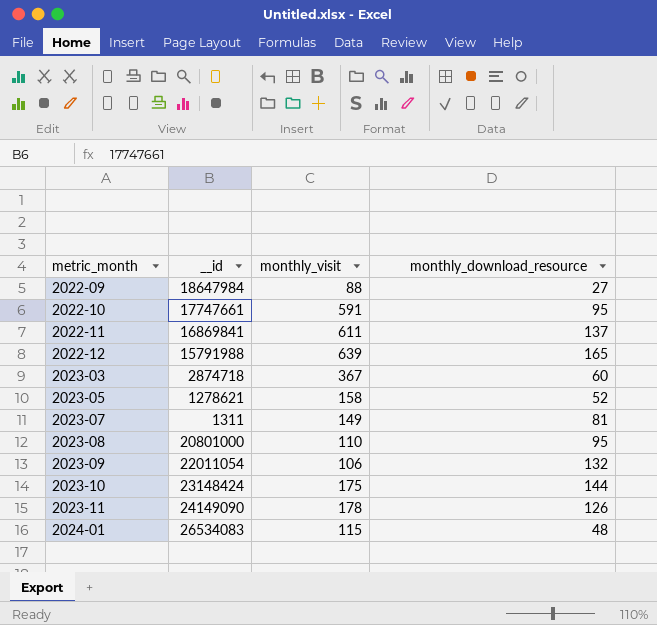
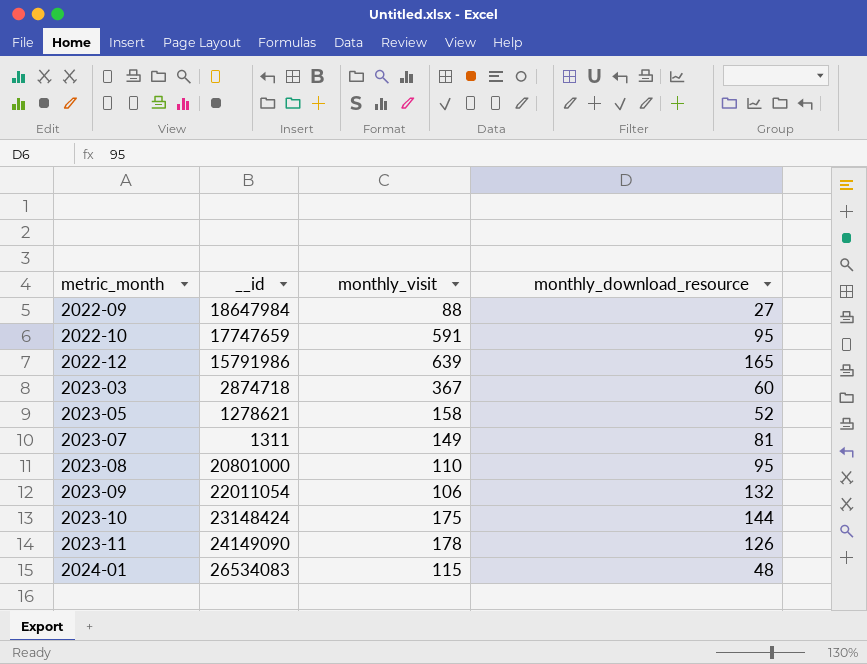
row 2022-11: 16869841 | 611 | 137 -> none
2022-10 | __id: 17747661 -> 17747659
2022-12 | __id: 15791988 -> 15791986

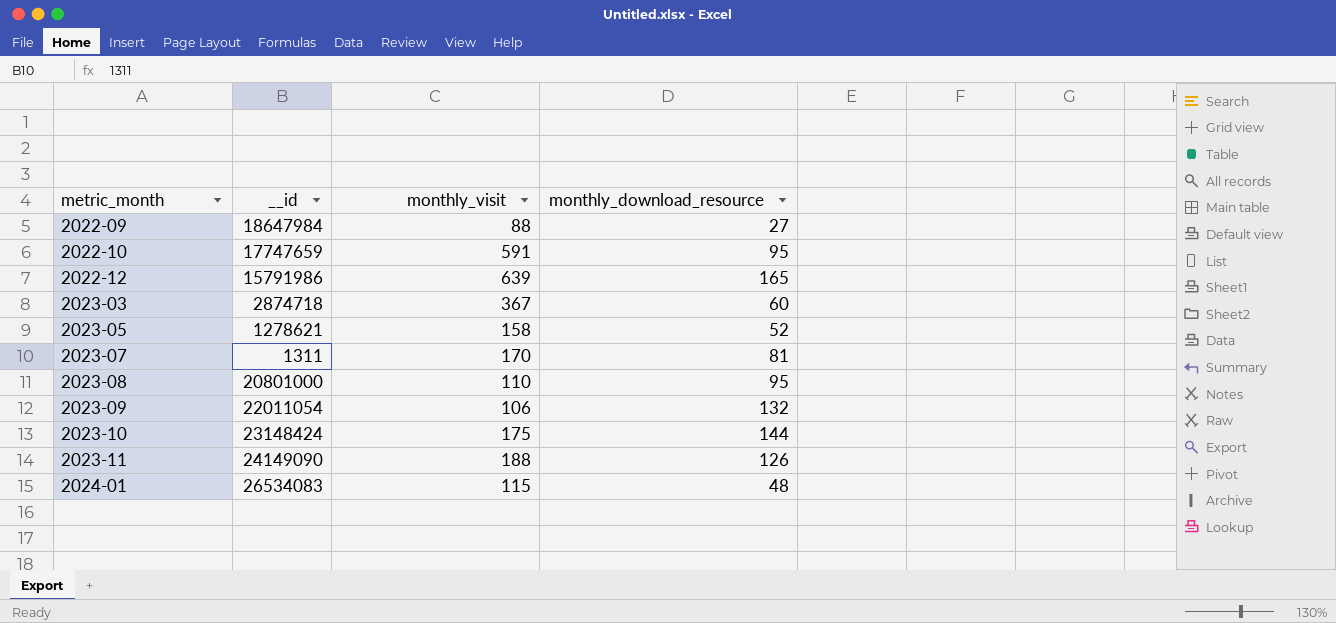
2023-07 | monthly_visit: 149 -> 170
2023-11 | monthly_visit: 178 -> 188

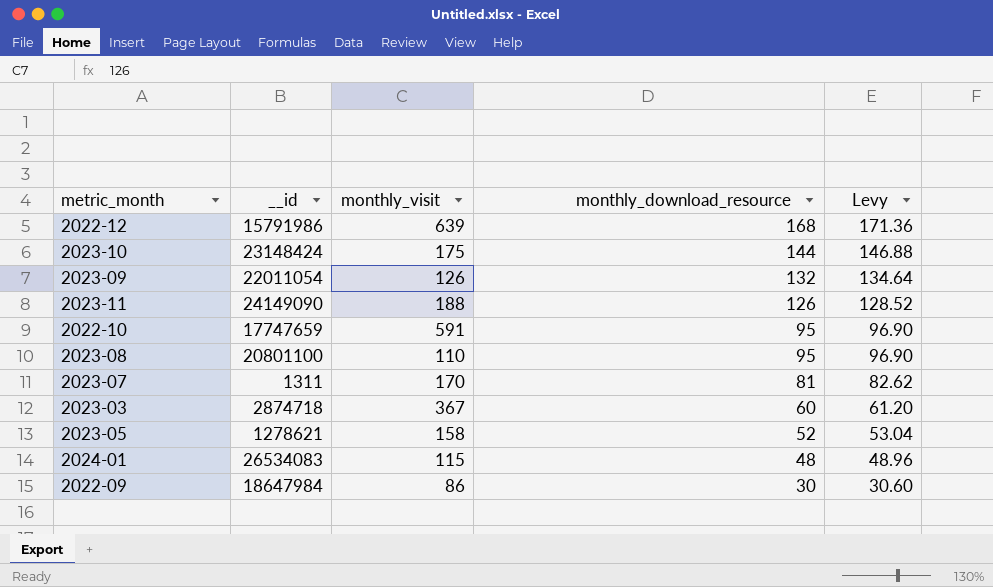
row order: metric_month ascending -> monthly_download_resource descending
column Levy | formula: none -> [monthly_download_resource] * 1.02
2022-12 | monthly_download_resource: 165 -> 168
2023-09 | monthly_visit: 106 -> 126
2023-08 | __id: 20801000 -> 20801100
2022-09 | monthly_visit: 88 -> 86
2022-09 | monthly_download_resource: 27 -> 30

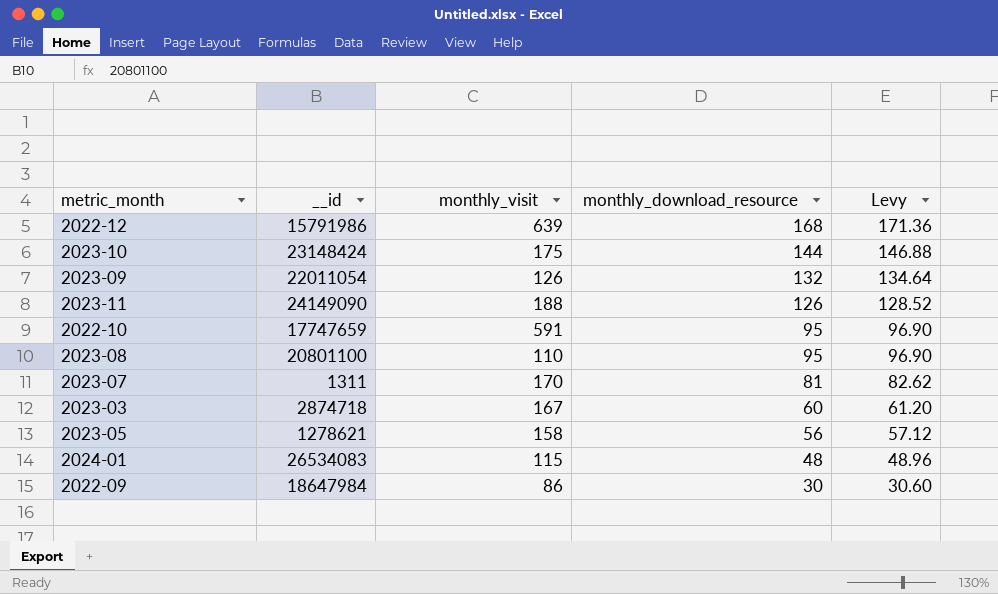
2023-03 | monthly_visit: 367 -> 167
2023-05 | monthly_download_resource: 52 -> 56
2023-05 | Levy: 53.04 -> 57.12

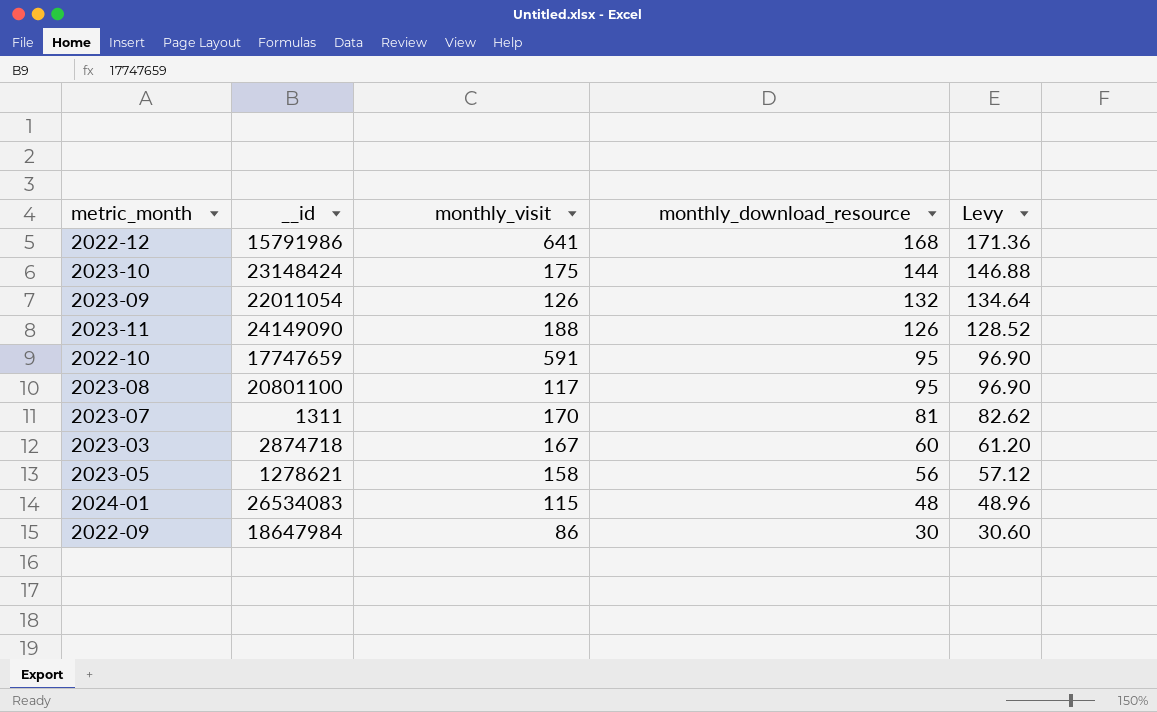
2022-12 | monthly_visit: 639 -> 641
2023-08 | monthly_visit: 110 -> 117

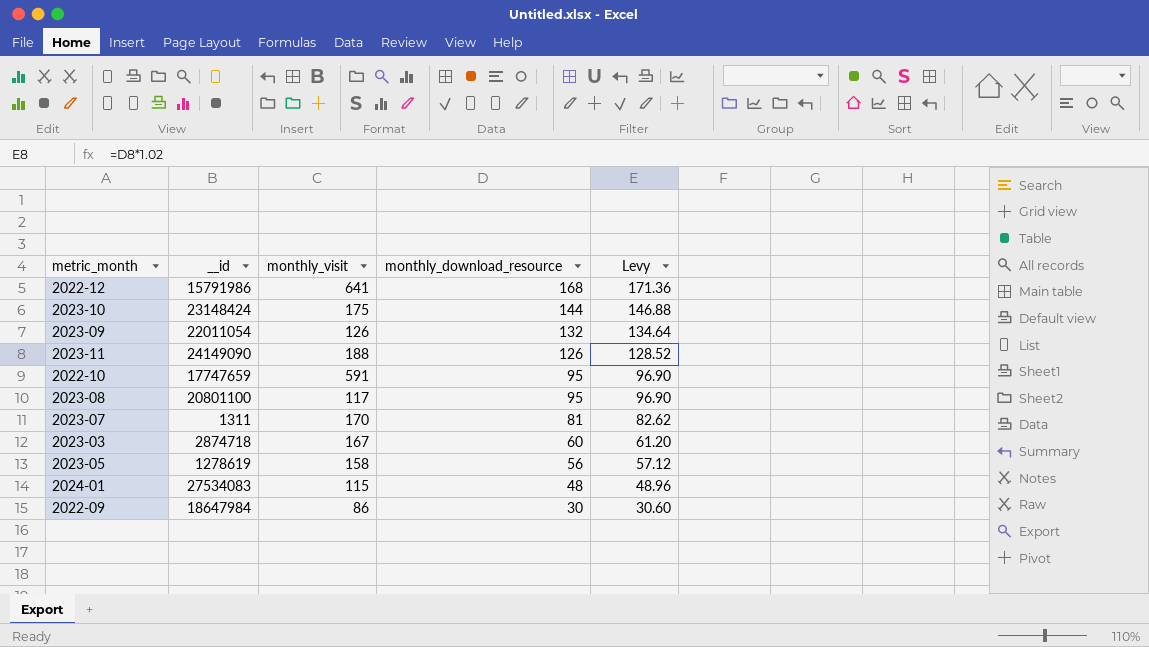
2023-05 | __id: 1278621 -> 1278619
2024-01 | __id: 26534083 -> 27534083

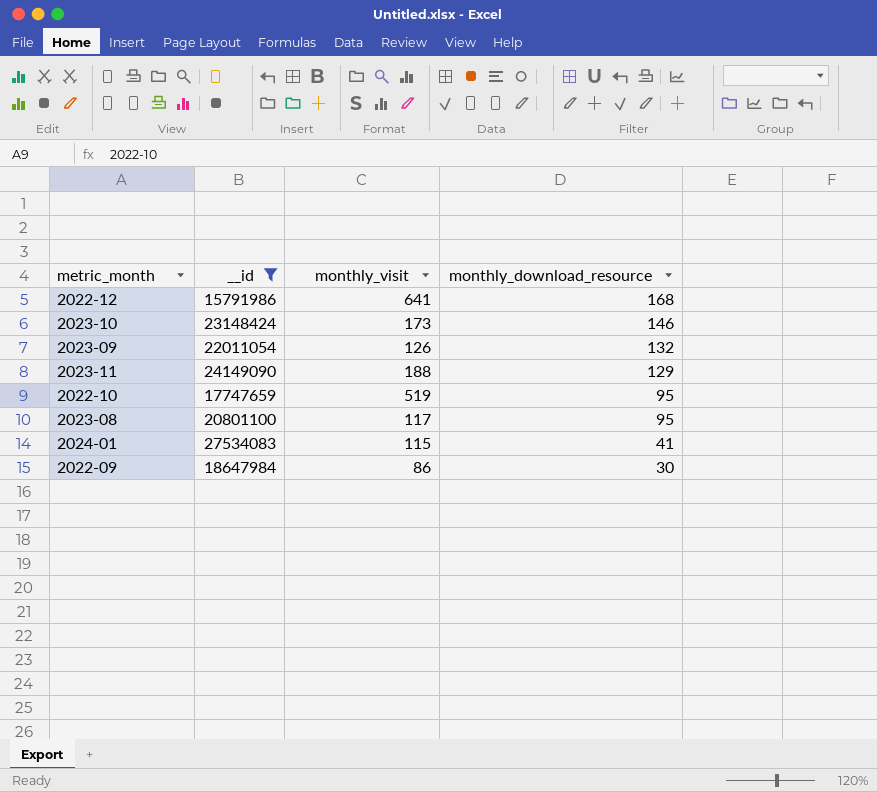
filter: none -> __id >= 15791986
column Levy | formula: [monthly_download_resource] * 1.02 -> none
2023-10 | monthly_visit: 175 -> 173
2023-10 | monthly_download_resource: 144 -> 146
2023-11 | monthly_download_resource: 126 -> 129
2022-10 | monthly_visit: 591 -> 519
2024-01 | monthly_download_resource: 48 -> 41

